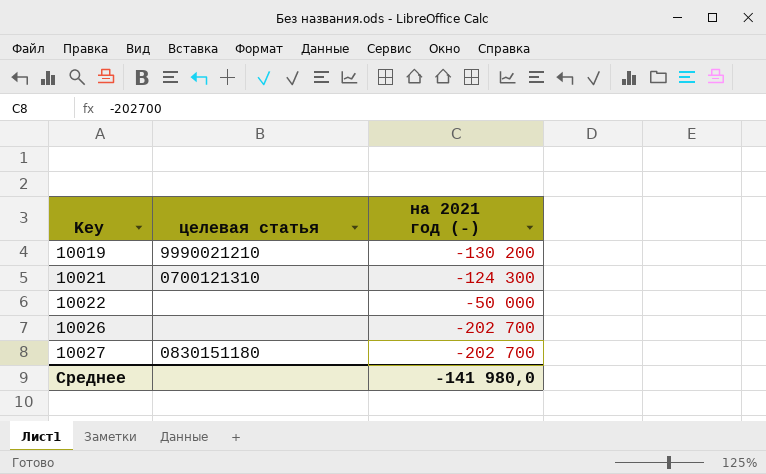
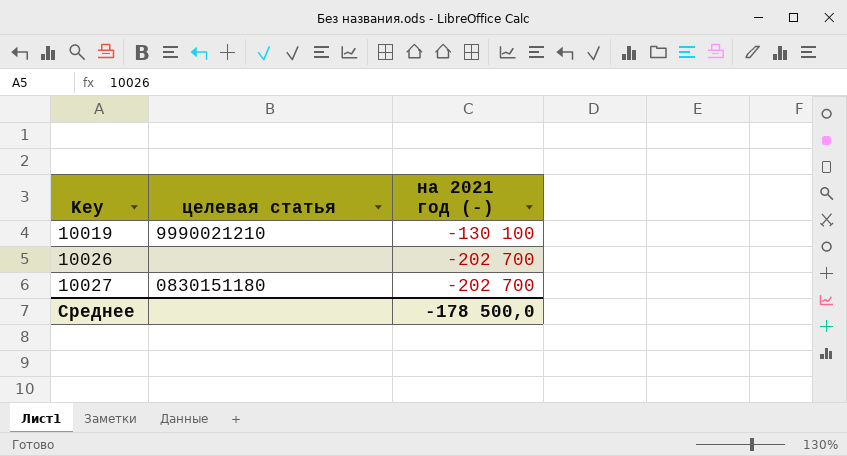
row 10021: 0700121310 | -124 300 -> none
row 10022: none | -50 000 -> none
10019 | на 2021 год (-): -130 200 -> -130 100
Среднее | на 2021 год (-): -141 980,0 -> -178 500,0

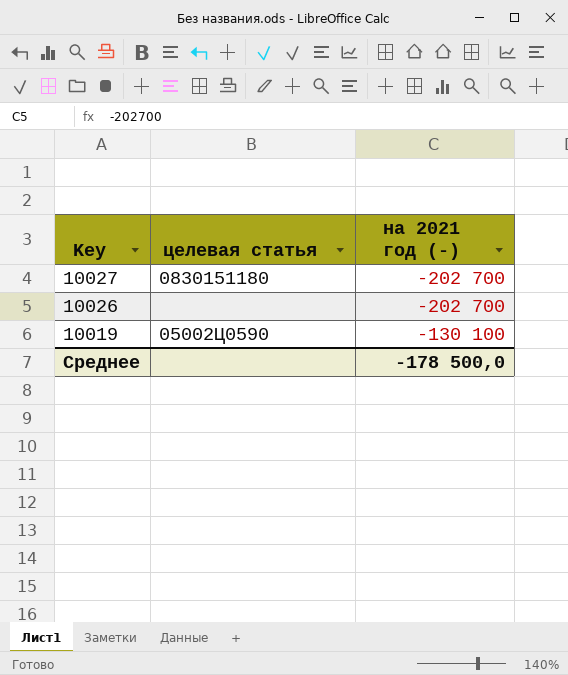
row order: Key ascending -> Key descending
10019 | целевая статья: 9990021210 -> 05002Ц0590

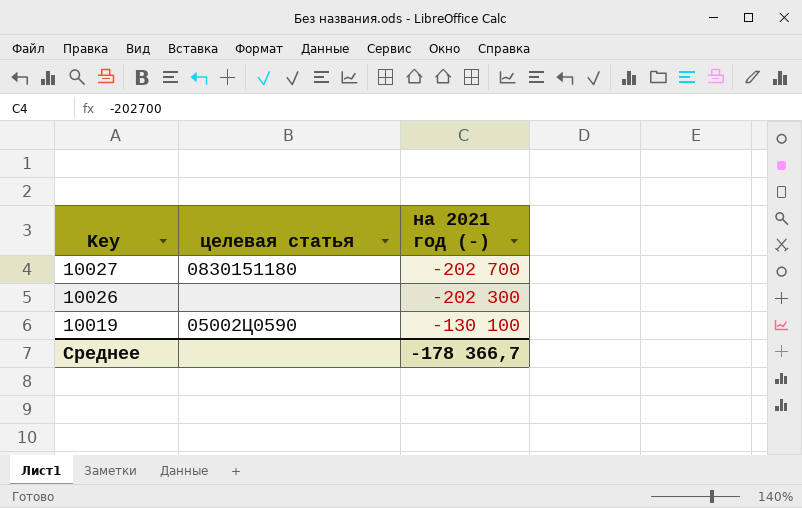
10026 | на 2021 год (-): -202 700 -> -202 300
Среднее | на 2021 год (-): -178 500,0 -> -178 366,7

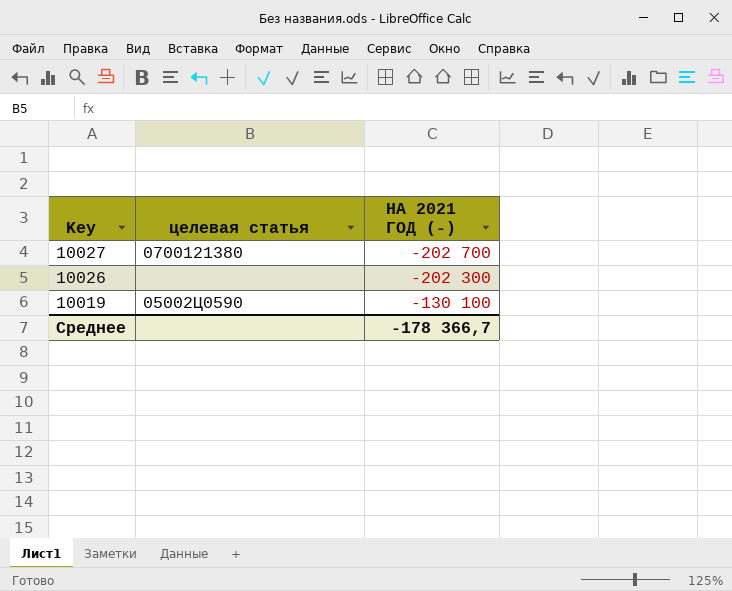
column name: на 2021 год (-) -> НА 2021 ГОД (-)
10027 | целевая статья: 0830151180 -> 0700121380

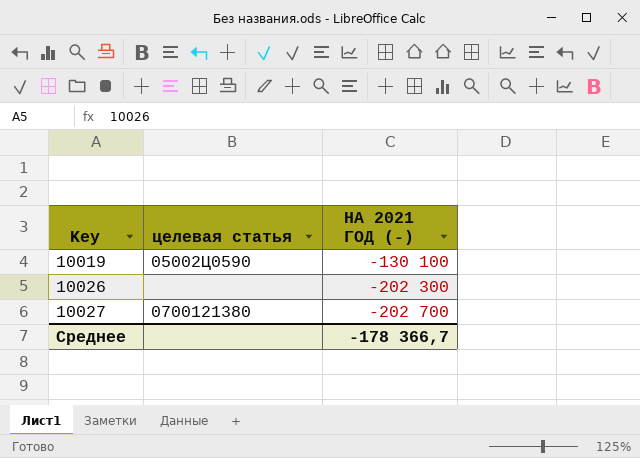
row order: Key descending -> Key ascending

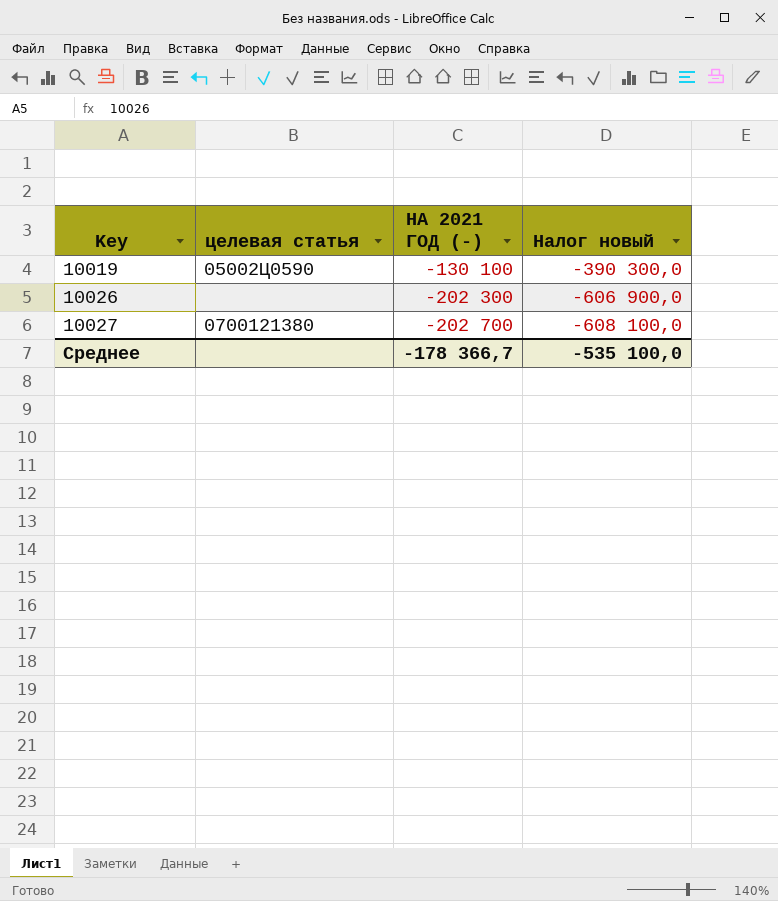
column Налог новый | formula: none -> [НА 2021 ГОД (-)] * 3

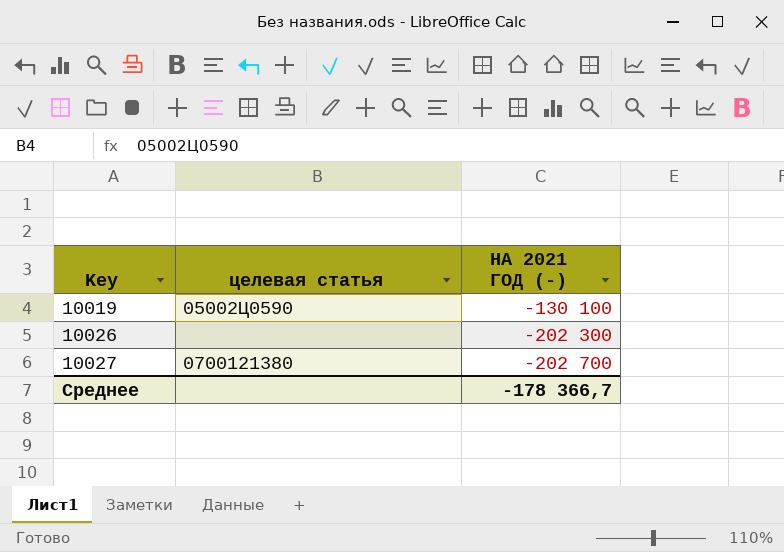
column Налог новый | formula: [НА 2021 ГОД (-)] * 3 -> none

